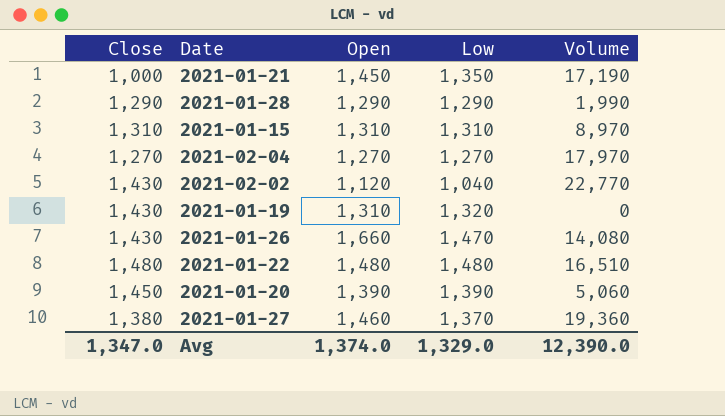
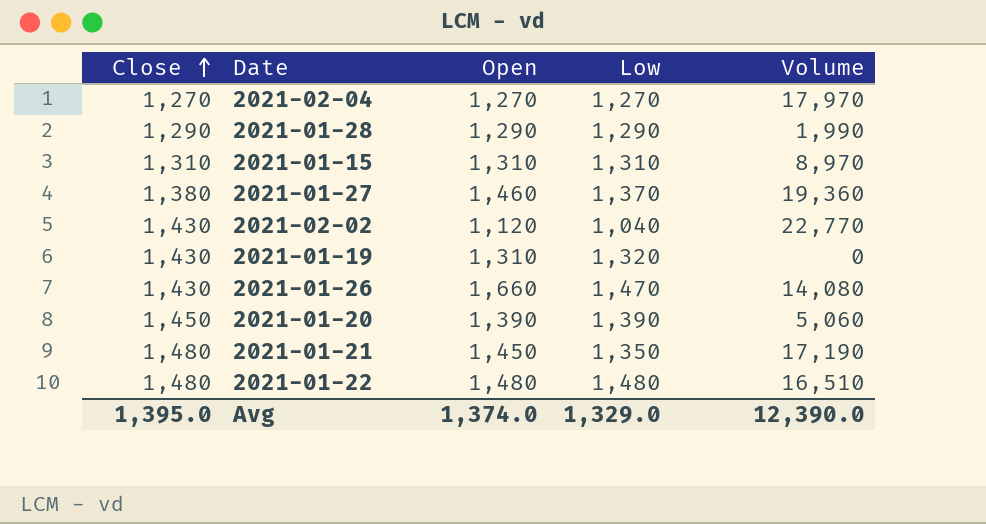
row order: none -> Close ascending
2021-01-21 | Close: 1,000 -> 1,480
Avg | Close: 1,347.0 -> 1,395.0

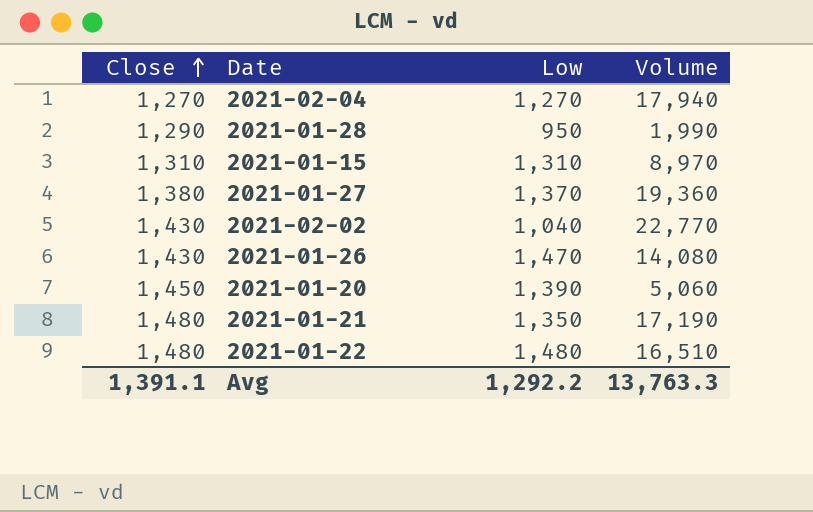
column Open | position: 3 -> none
row 2021-01-19: 1,430 | 1,310 | 1,320 | 0 -> none
2021-02-04 | Volume: 17,970 -> 17,940
2021-01-28 | Low: 1,290 -> 950
Avg | Close: 1,395.0 -> 1,391.1
Avg | Low: 1,329.0 -> 1,292.2
Avg | Volume: 12,390.0 -> 13,763.3

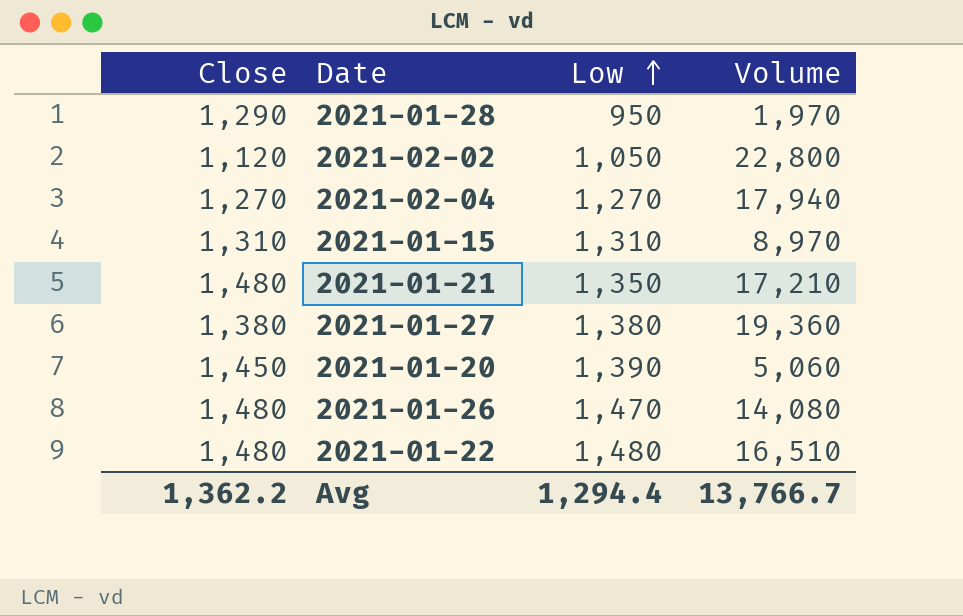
row order: Close ascending -> Low ascending
2021-01-28 | Volume: 1,990 -> 1,970
2021-02-02 | Close: 1,430 -> 1,120
2021-02-02 | Low: 1,040 -> 1,050
2021-02-02 | Volume: 22,770 -> 22,800
2021-01-21 | Volume: 17,190 -> 17,210
2021-01-27 | Low: 1,370 -> 1,380
2021-01-26 | Close: 1,430 -> 1,480
Avg | Close: 1,391.1 -> 1,362.2
Avg | Low: 1,292.2 -> 1,294.4
Avg | Volume: 13,763.3 -> 13,766.7

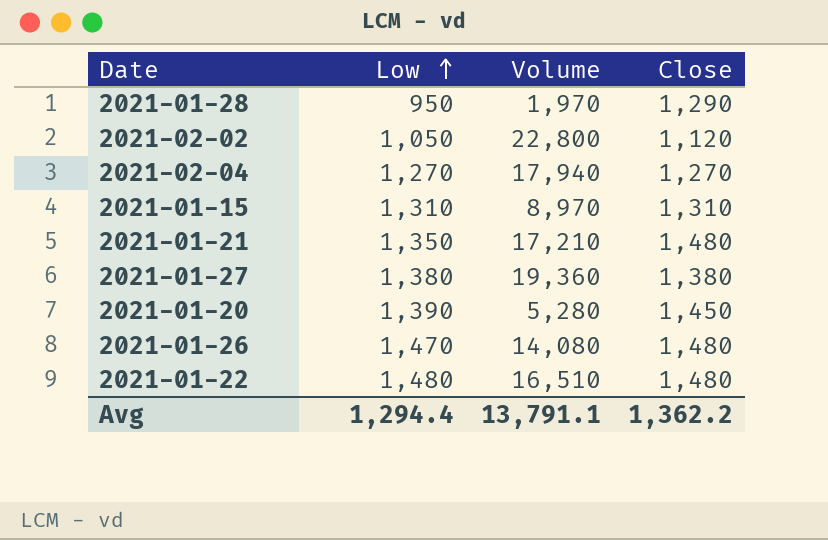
column Close | position: 1 -> 4
2021-01-20 | Volume: 5,060 -> 5,280
Avg | Volume: 13,766.7 -> 13,791.1

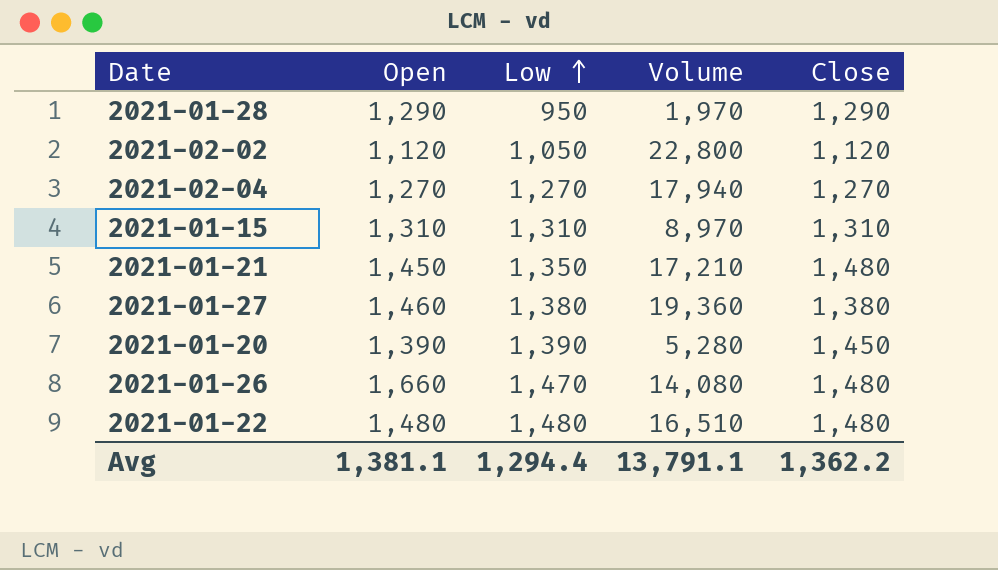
column Open | position: none -> 2

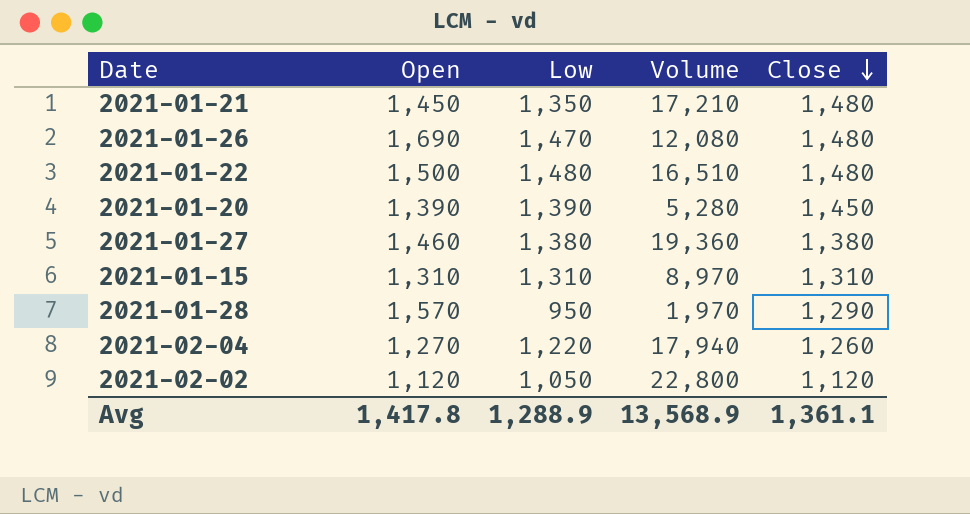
row order: Low ascending -> Close descending
2021-01-26 | Open: 1,660 -> 1,690
2021-01-26 | Volume: 14,080 -> 12,080
2021-01-22 | Open: 1,480 -> 1,500
2021-01-28 | Open: 1,290 -> 1,570
2021-02-04 | Low: 1,270 -> 1,220
2021-02-04 | Close: 1,270 -> 1,260
Avg | Open: 1,381.1 -> 1,417.8
Avg | Low: 1,294.4 -> 1,288.9
Avg | Volume: 13,791.1 -> 13,568.9
Avg | Close: 1,362.2 -> 1,361.1

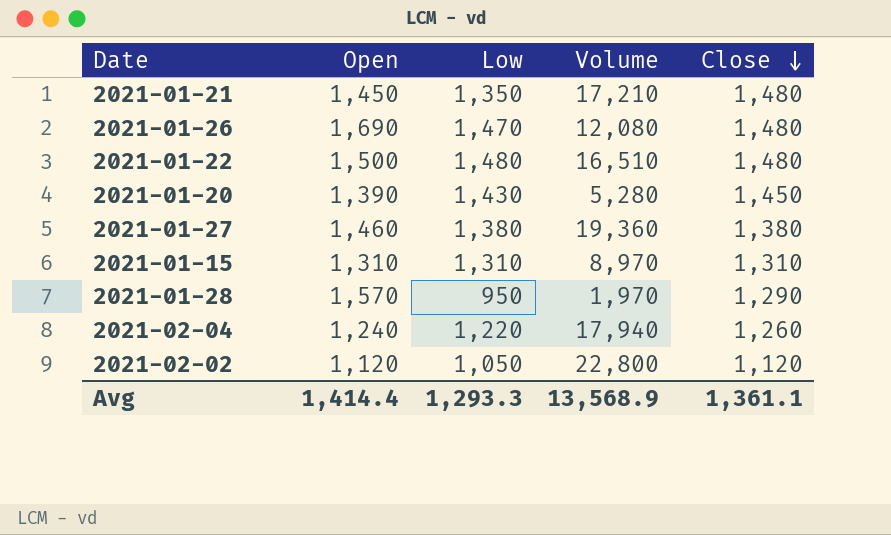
2021-01-20 | Low: 1,390 -> 1,430
2021-02-04 | Open: 1,270 -> 1,240
Avg | Open: 1,417.8 -> 1,414.4
Avg | Low: 1,288.9 -> 1,293.3

